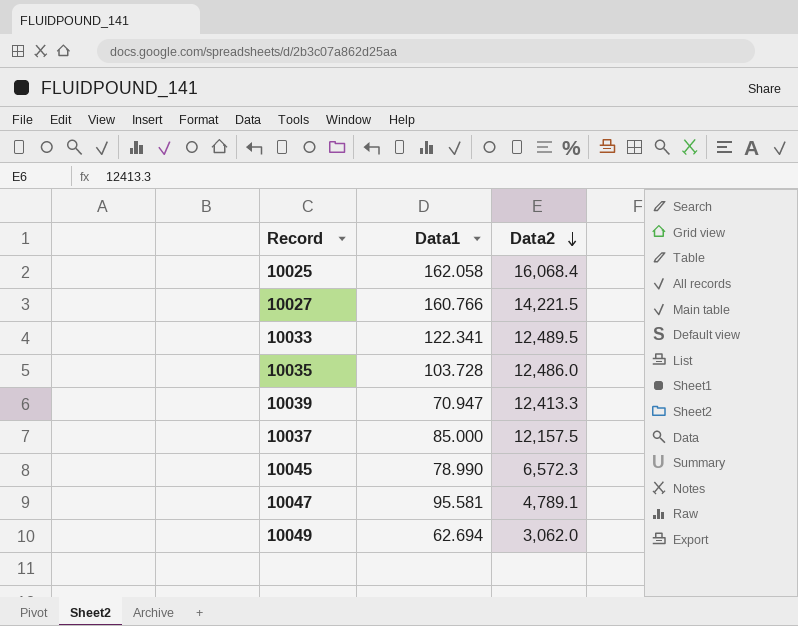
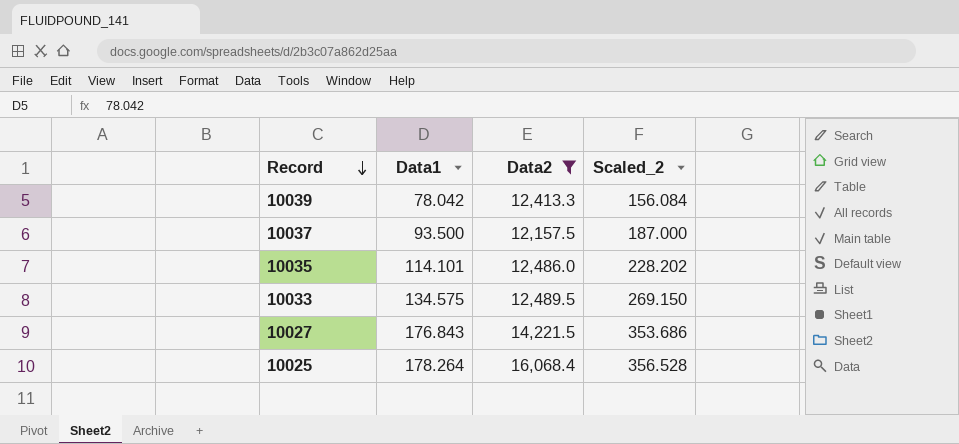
filter: none -> Data2 >= 12,157.5
row order: Data2 descending -> Record descending
column Scaled_2 | formula: none -> [Data1] * 2
10039 | Data1: 70.947 -> 78.042
10037 | Data1: 85.000 -> 93.500
10035 | Data1: 103.728 -> 114.101
10033 | Data1: 122.341 -> 134.575
10027 | Data1: 160.766 -> 176.843
10025 | Data1: 162.058 -> 178.264

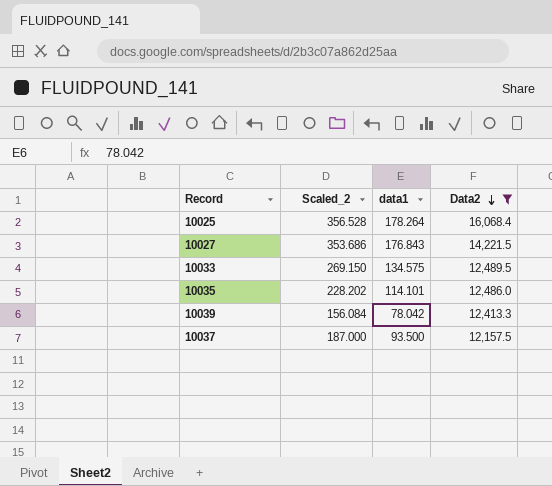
row order: Record descending -> Data2 descending
column Scaled_2 | position: 4 -> 2
column name: Data1 -> data1

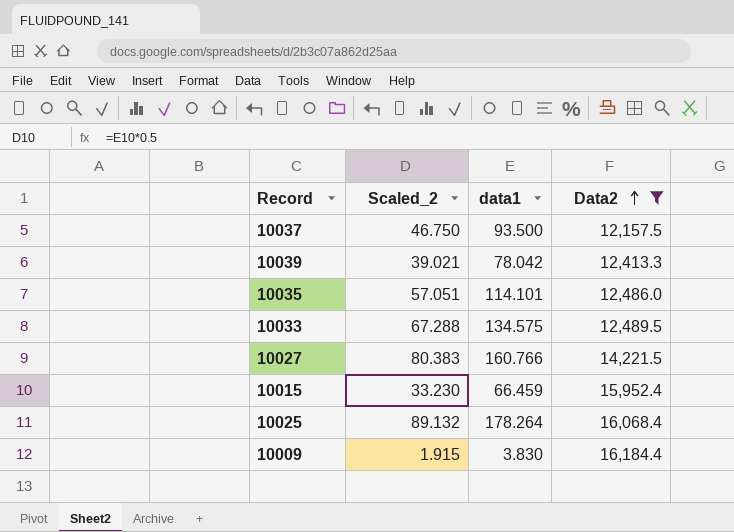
row order: Data2 descending -> Data2 ascending
column Scaled_2 | formula: [data1] * 2 -> [data1] * 0.5
10027 | data1: 176.843 -> 160.766
row 10015: none -> 33.230 | 66.459 | 15,952.4
row 10009: none -> 1.915 | 3.830 | 16,184.4

